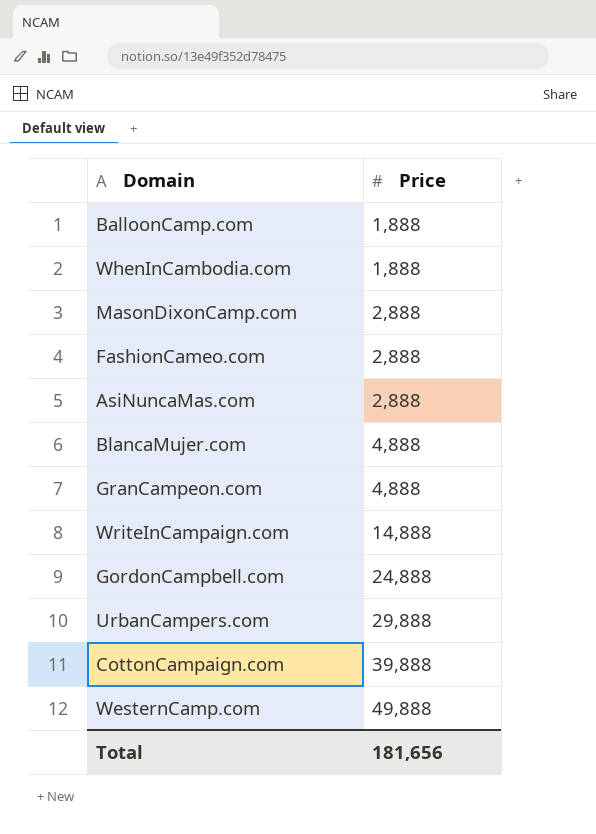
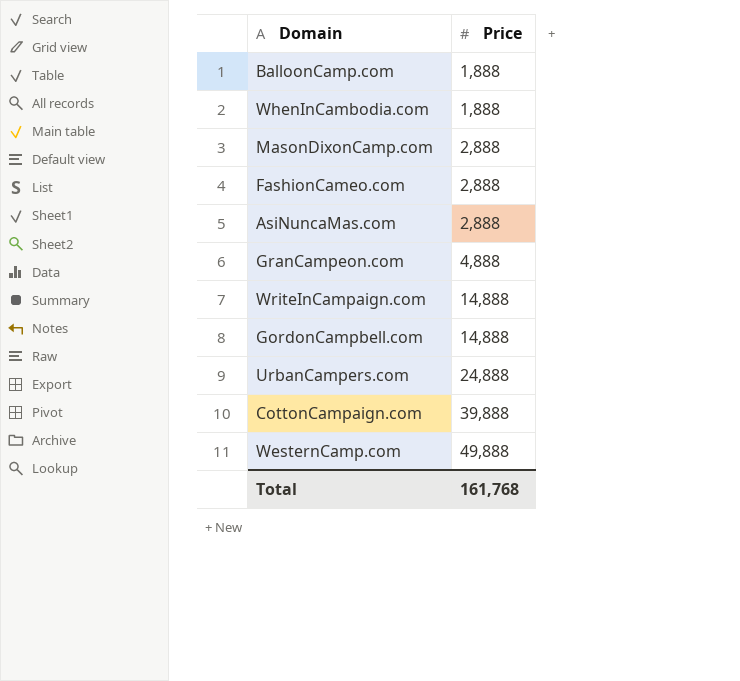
row BlancaMujer.com: 4,888 -> none
GordonCampbell.com | Price: 24,888 -> 14,888
UrbanCampers.com | Price: 29,888 -> 24,888
Total | Price: 181,656 -> 161,768

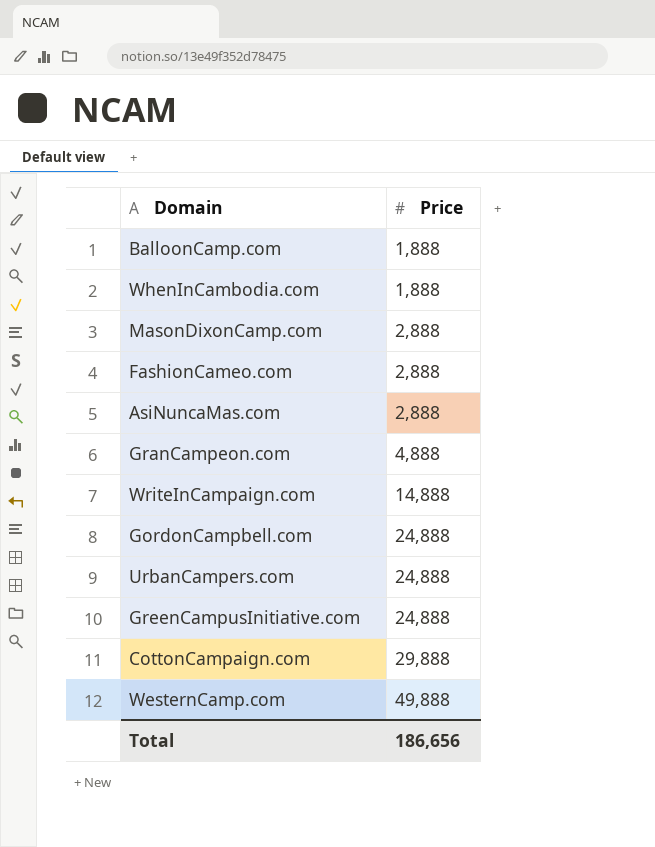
GordonCampbell.com | Price: 14,888 -> 24,888
row GreenCampusInitiative.com: none -> 24,888
CottonCampaign.com | Price: 39,888 -> 29,888
Total | Price: 161,768 -> 186,656

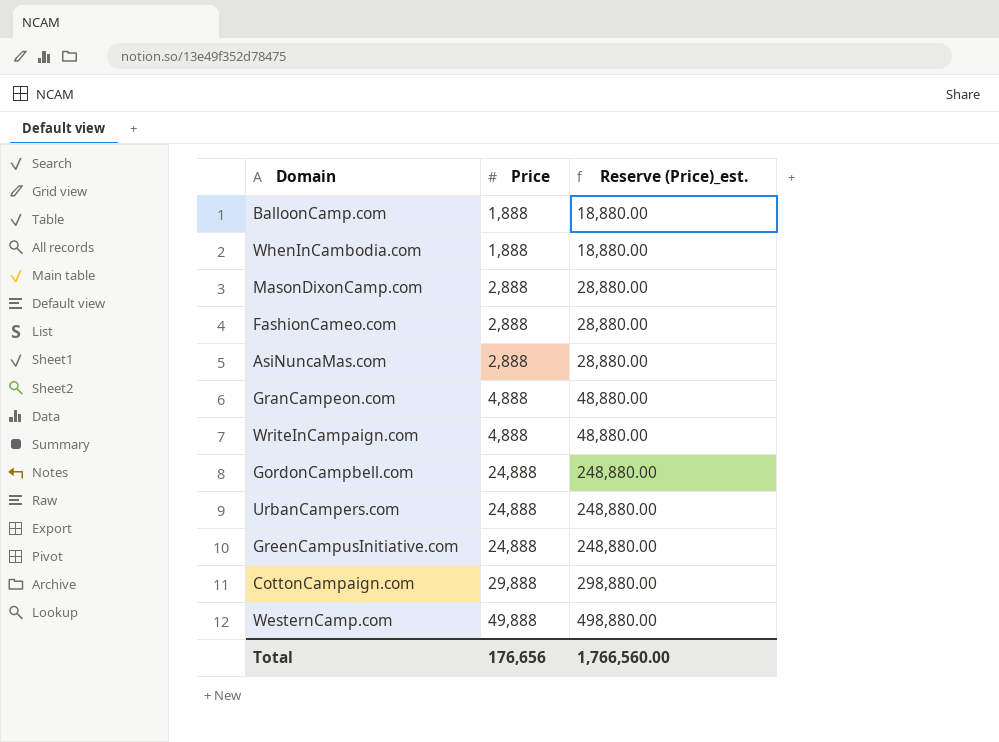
column Reserve (Price)_est. | formula: none -> [Price] * 10
WriteInCampaign.com | Price: 14,888 -> 4,888
Total | Price: 186,656 -> 176,656

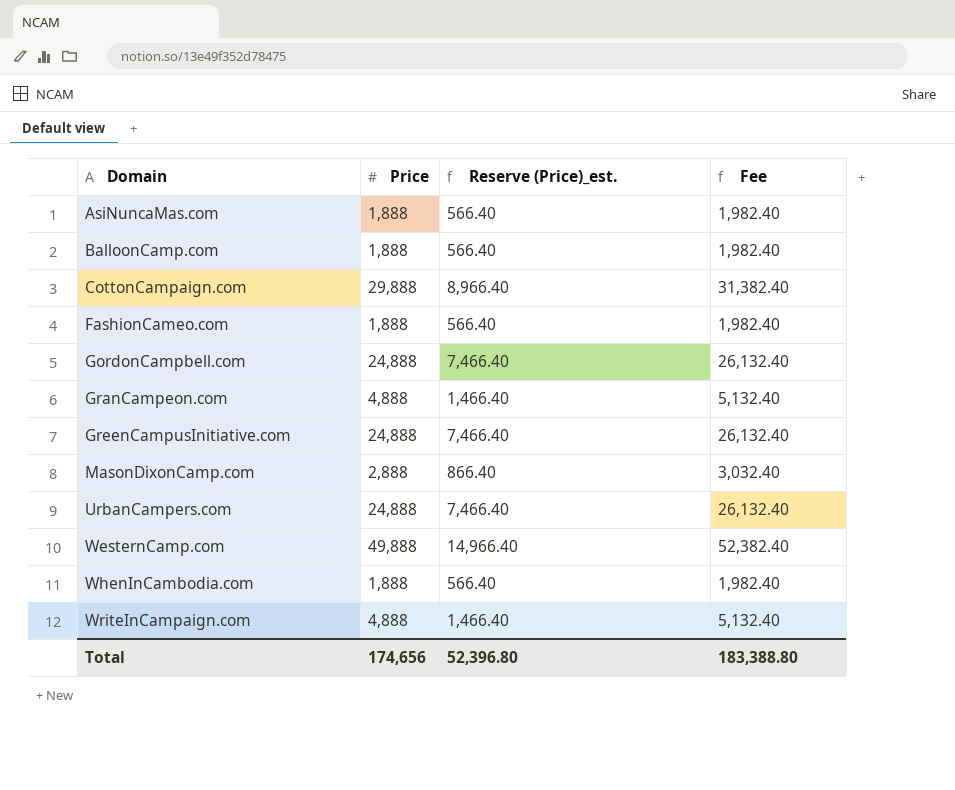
row order: Price ascending -> Domain ascending
column Reserve (Price)_est. | formula: [Price] * 10 -> [Price] * 0.3
column Fee | formula: none -> [Price] * 1.05
AsiNuncaMas.com | Price: 2,888 -> 1,888
FashionCameo.com | Price: 2,888 -> 1,888
Total | Price: 176,656 -> 174,656
Total | Reserve (Price)_est.: 1,766,560.00 -> 52,396.80

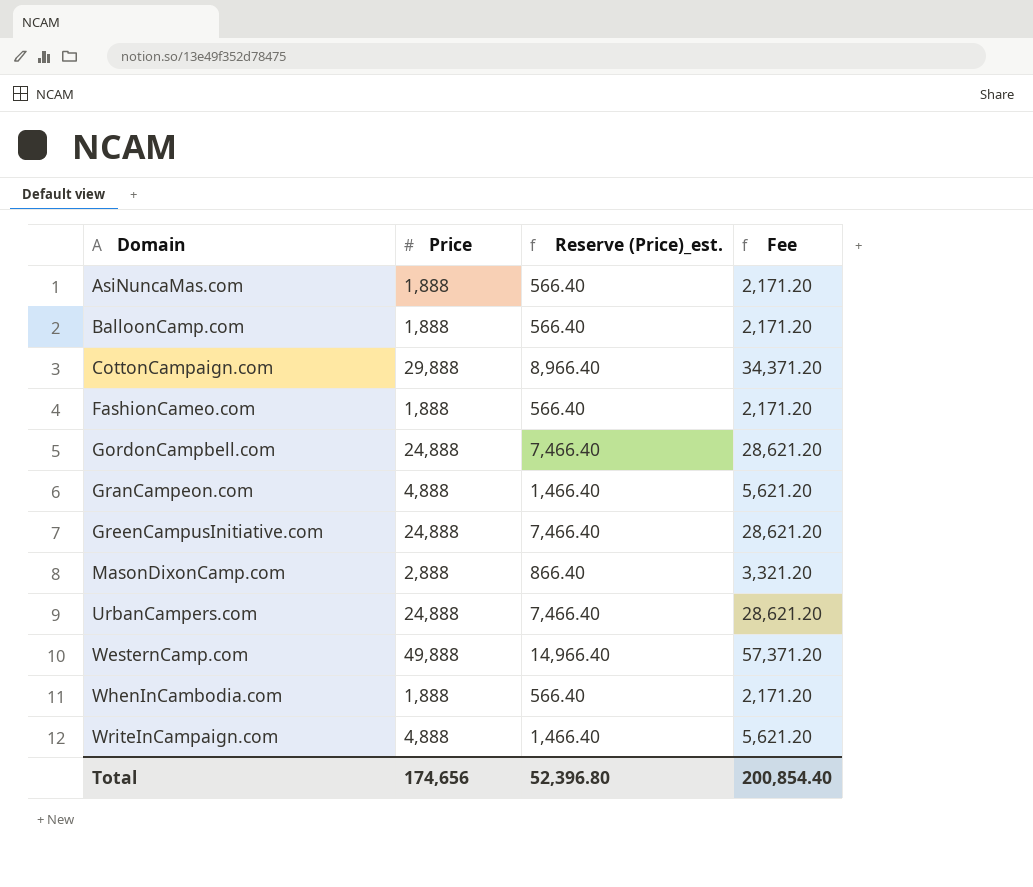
column Fee | formula: [Price] * 1.05 -> [Price] * 1.15
Total | Fee: 183,388.80 -> 200,854.40

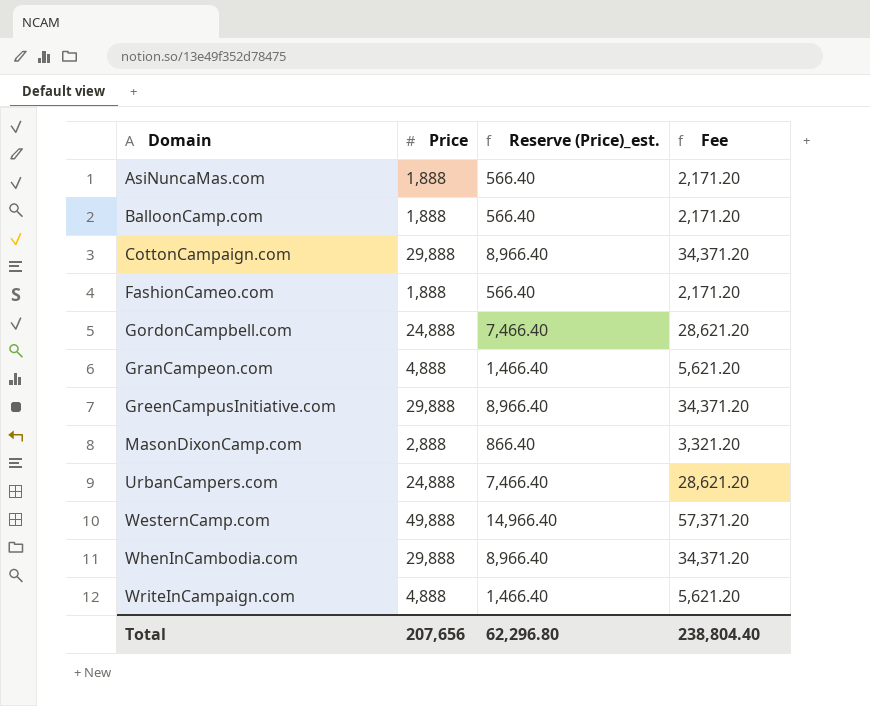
GreenCampusInitiative.com | Price: 24,888 -> 29,888
GreenCampusInitiative.com | Reserve (Price)_est.: 7,466.40 -> 8,966.40
GreenCampusInitiative.com | Fee: 28,621.20 -> 34,371.20
WhenInCambodia.com | Price: 1,888 -> 29,888
WhenInCambodia.com | Reserve (Price)_est.: 566.40 -> 8,966.40
WhenInCambodia.com | Fee: 2,171.20 -> 34,371.20
Total | Price: 174,656 -> 207,656
Total | Reserve (Price)_est.: 52,396.80 -> 62,296.80
Total | Fee: 200,854.40 -> 238,804.40

